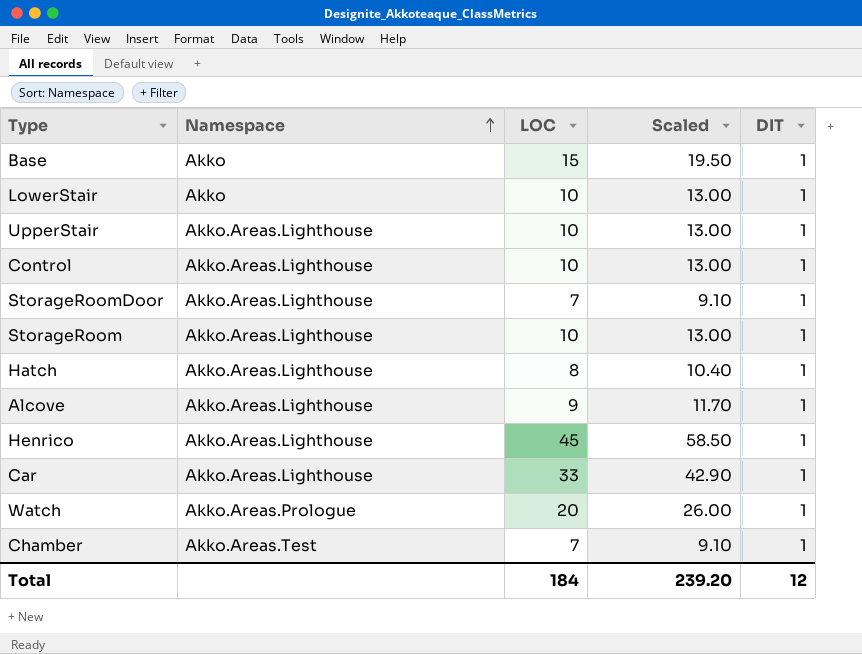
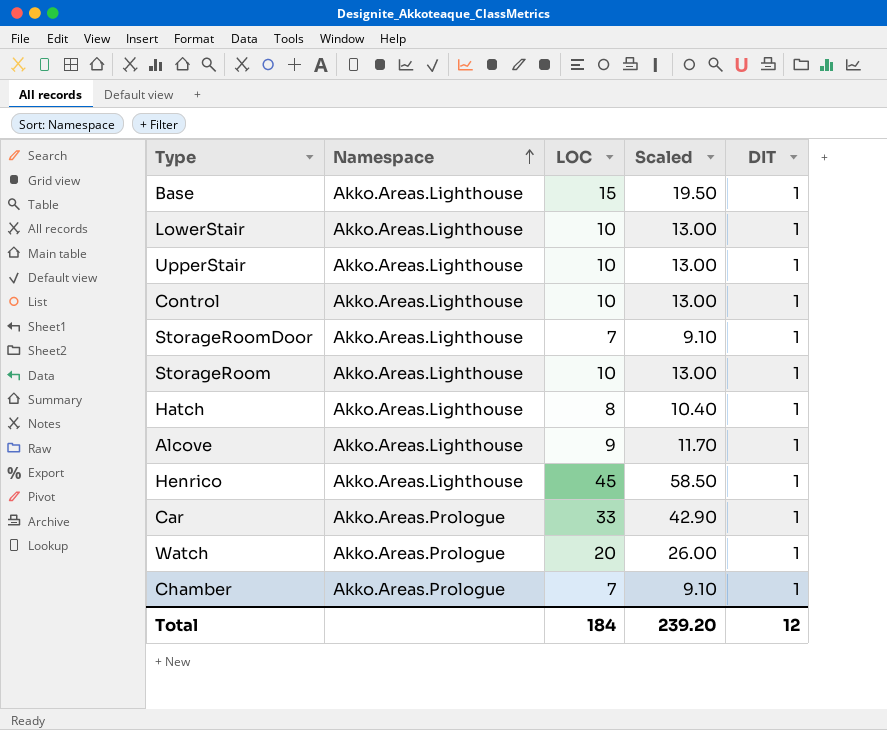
Base | Namespace: Akko -> Akko.Areas.Lighthouse
LowerStair | Namespace: Akko -> Akko.Areas.Lighthouse
Car | Namespace: Akko.Areas.Lighthouse -> Akko.Areas.Prologue
Chamber | Namespace: Akko.Areas.Test -> Akko.Areas.Prologue

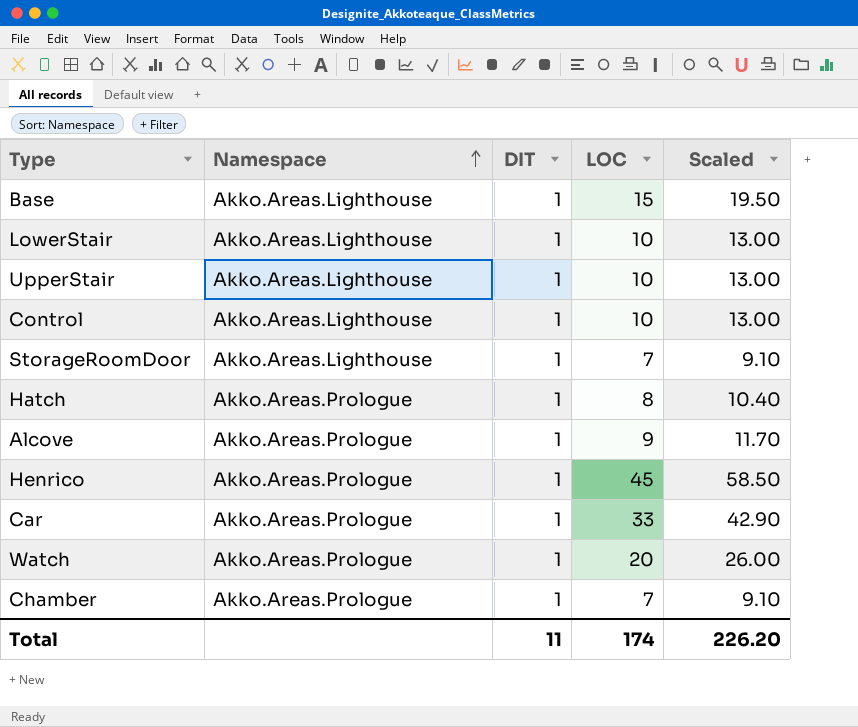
column DIT | position: 5 -> 3
row StorageRoom: Akko.Areas.Lighthouse | 10 | 13.00 | 1 -> none
Hatch | Namespace: Akko.Areas.Lighthouse -> Akko.Areas.Prologue
Alcove | Namespace: Akko.Areas.Lighthouse -> Akko.Areas.Prologue
Henrico | Namespace: Akko.Areas.Lighthouse -> Akko.Areas.Prologue
Total | DIT: 12 -> 11
Total | LOC: 184 -> 174
Total | Scaled: 239.20 -> 226.20

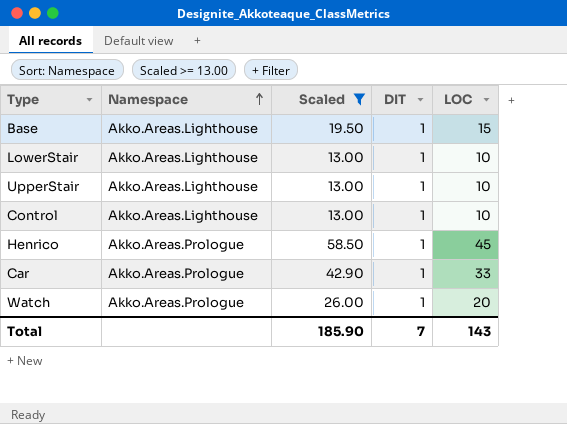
filter: none -> Scaled >= 13.00
column Scaled | position: 5 -> 3
Total | Scaled: 226.20 -> 185.90
Total | DIT: 11 -> 7
Total | LOC: 174 -> 143

